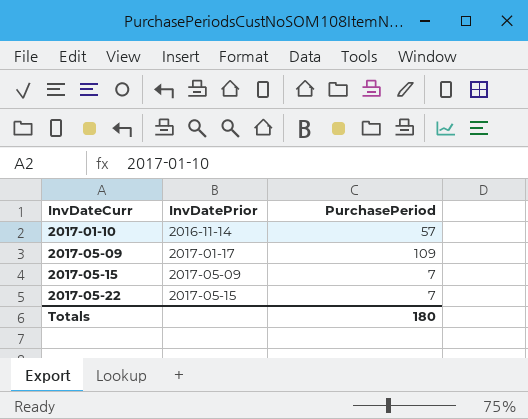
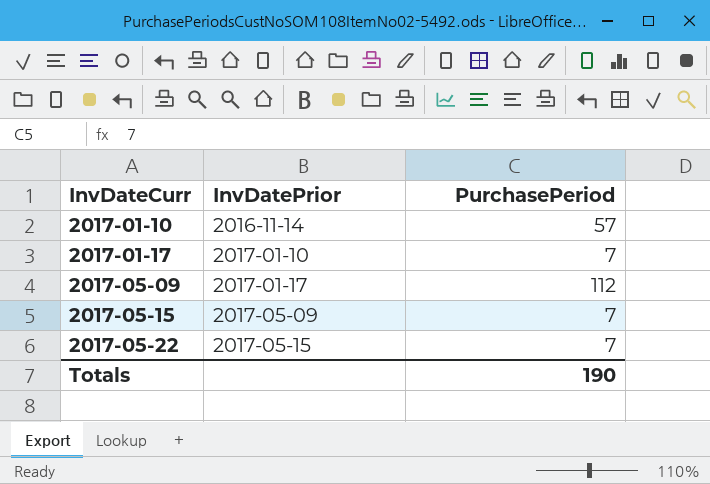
row 2017-01-17: none -> 2017-01-10 | 7
2017-05-09 | PurchasePeriod: 109 -> 112
Totals | PurchasePeriod: 180 -> 190

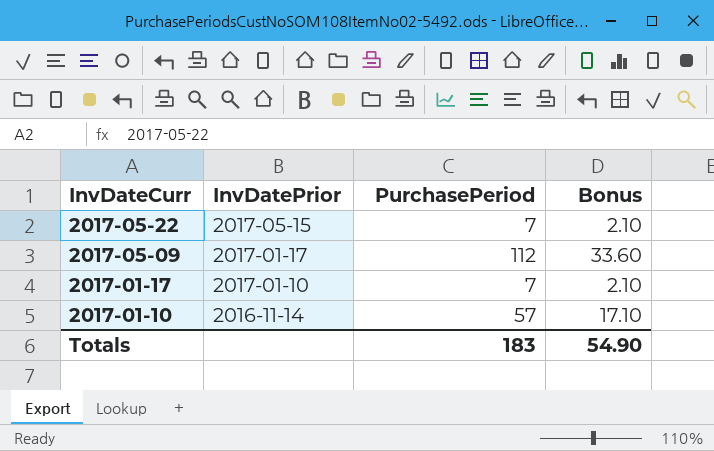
row order: InvDateCurr ascending -> InvDateCurr descending
column Bonus | formula: none -> [PurchasePeriod] * 0.3
row 2017-05-15: 2017-05-09 | 7 -> none
Totals | PurchasePeriod: 190 -> 183

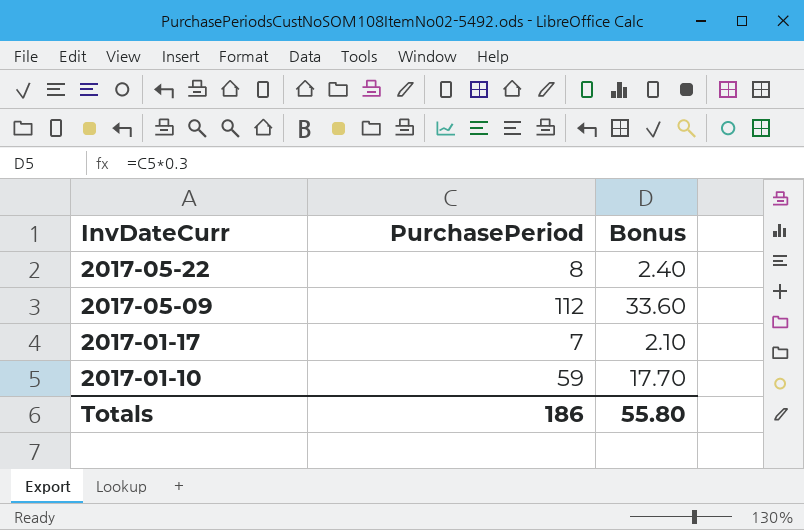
column InvDatePrior | position: 2 -> none
2017-05-22 | PurchasePeriod: 7 -> 8
2017-05-22 | Bonus: 2.10 -> 2.40
2017-01-10 | PurchasePeriod: 57 -> 59
2017-01-10 | Bonus: 17.10 -> 17.70
Totals | PurchasePeriod: 183 -> 186
Totals | Bonus: 54.90 -> 55.80

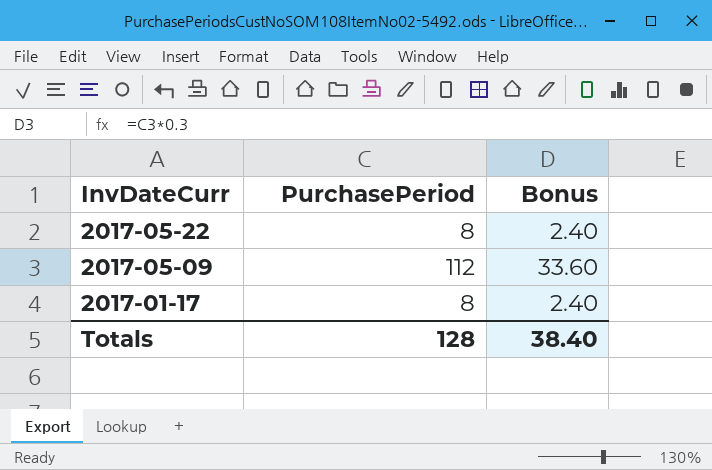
row 2017-01-10: 59 | 17.70 -> none
2017-01-17 | PurchasePeriod: 7 -> 8
2017-01-17 | Bonus: 2.10 -> 2.40
Totals | PurchasePeriod: 186 -> 128
Totals | Bonus: 55.80 -> 38.40

